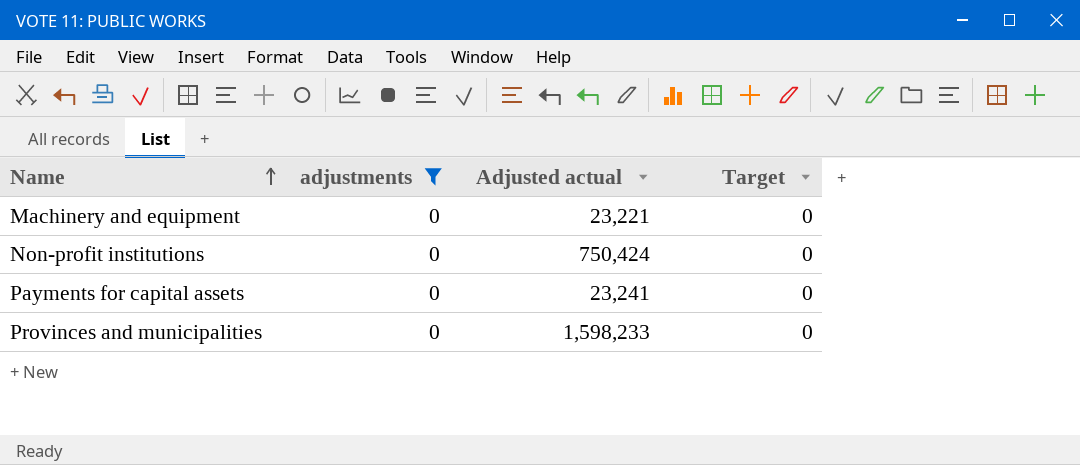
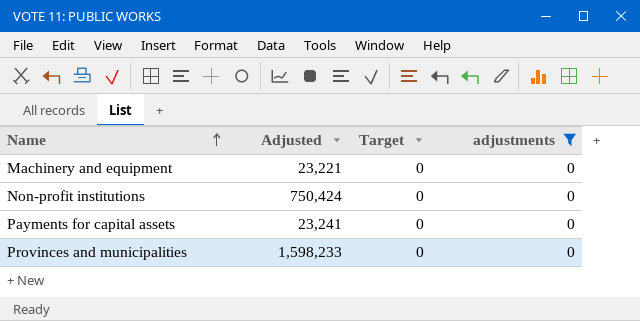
column name: Adjusted actual -> Adjusted
column adjustments | position: 2 -> 4

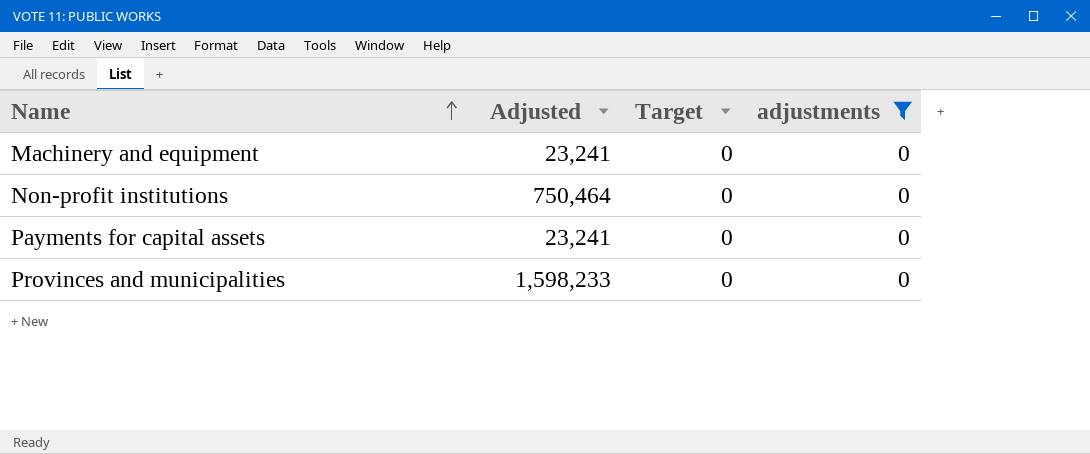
Machinery and equipment | Adjusted: 23,221 -> 23,241
Non-profit institutions | Adjusted: 750,424 -> 750,464

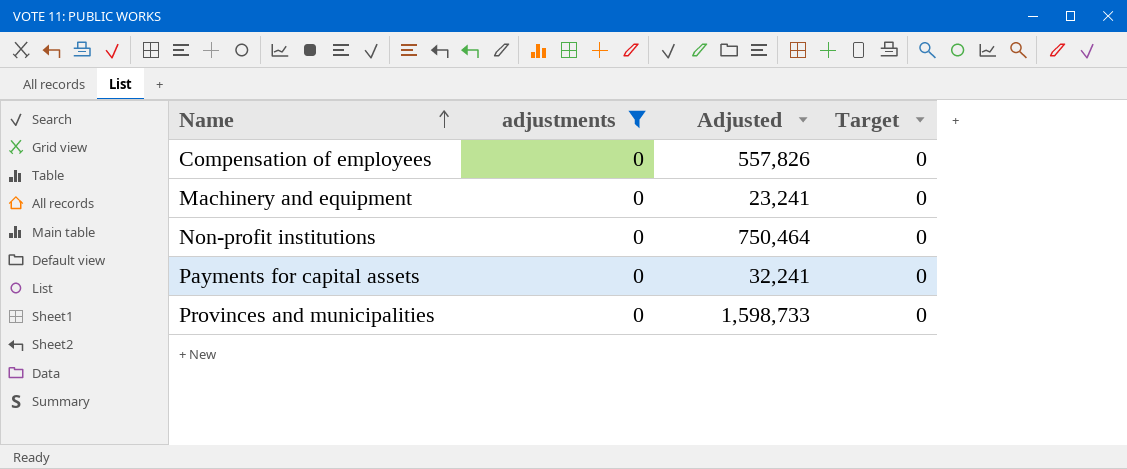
column adjustments | position: 4 -> 2
row Compensation of employees: none -> 0 | 557,826 | 0
Payments for capital assets | Adjusted: 23,241 -> 32,241
Provinces and municipalities | Adjusted: 1,598,233 -> 1,598,733

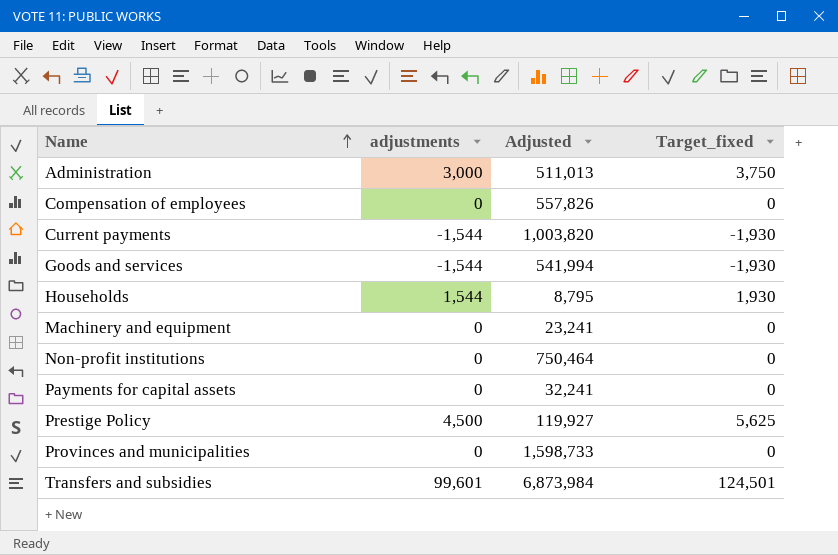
filter: adjustments = 0 -> none
column name: Target -> Target_fixed

